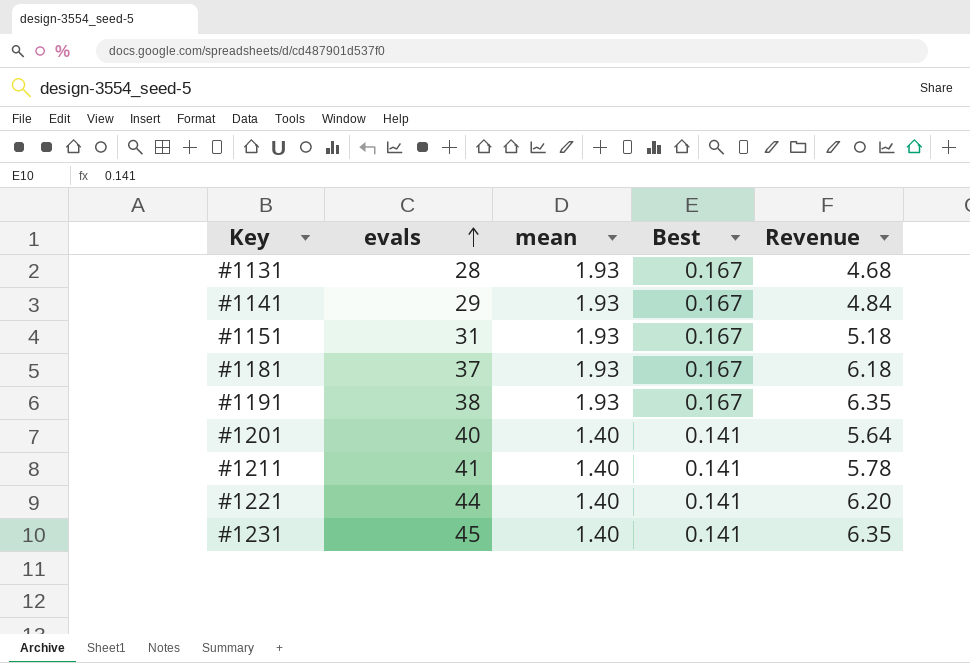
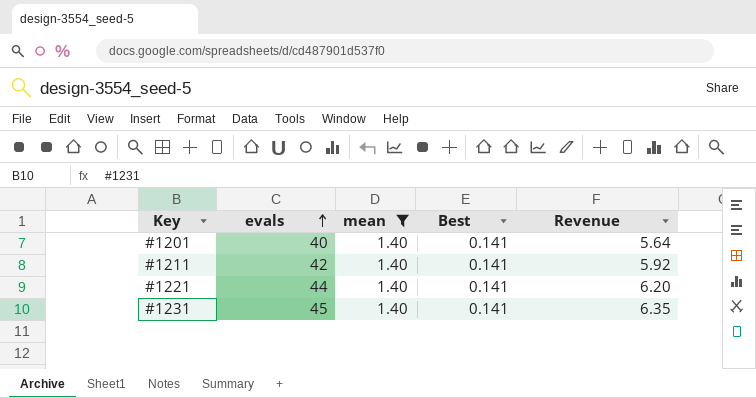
filter: none -> mean = 1.40
#1211 | evals: 41 -> 42
#1211 | Revenue: 5.78 -> 5.92

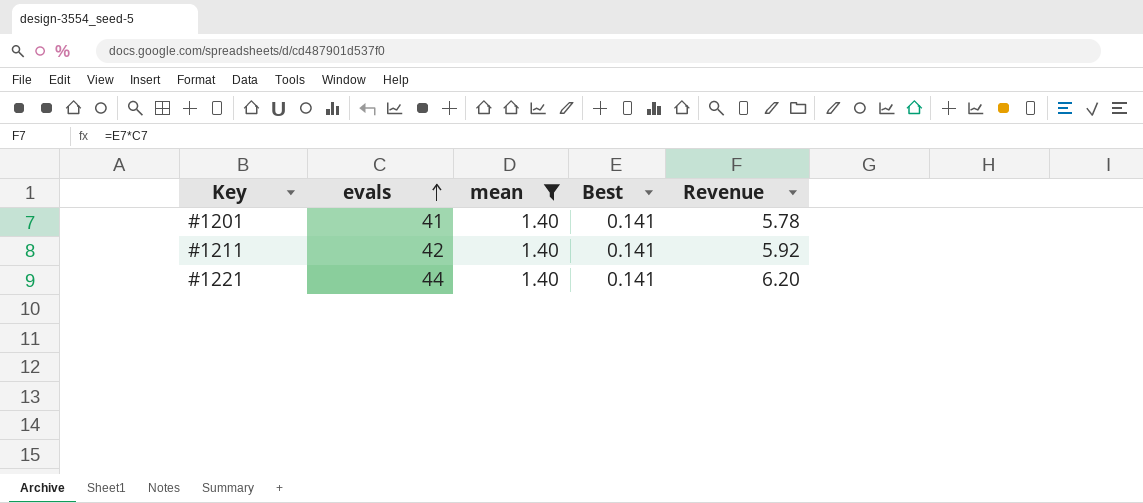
row #1231: 45 | 1.40 | 0.141 | 6.35 -> none
#1201 | evals: 40 -> 41
#1201 | Revenue: 5.64 -> 5.78

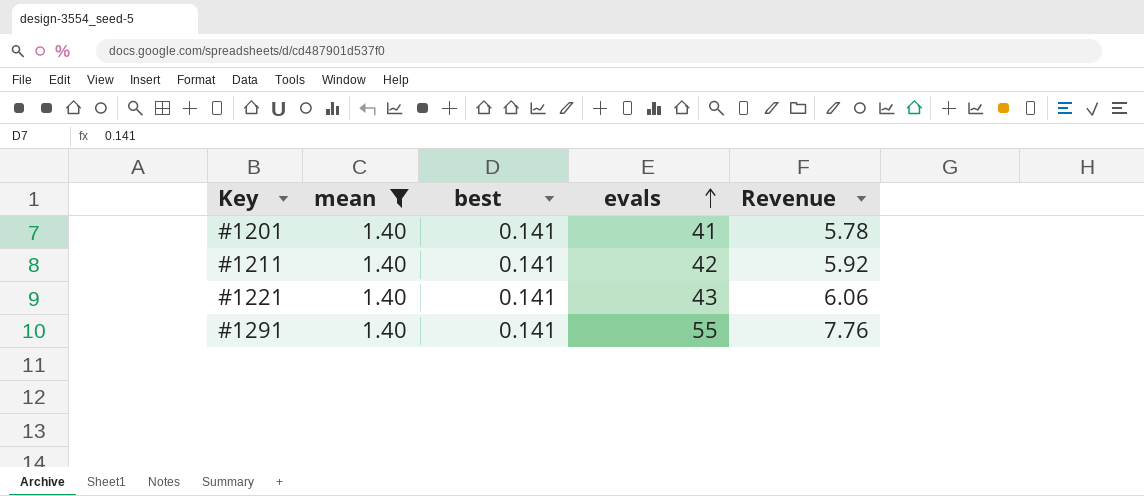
column name: Best -> best
column evals | position: 2 -> 4
#1221 | evals: 44 -> 43
#1221 | Revenue: 6.20 -> 6.06
row #1291: none -> 1.40 | 0.141 | 55 | 7.76

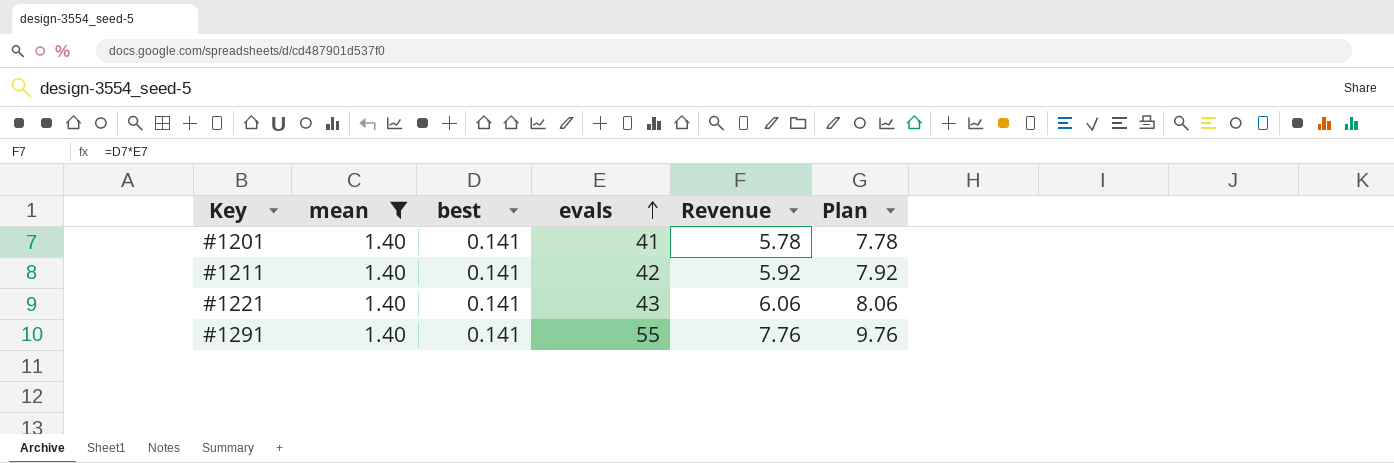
column Plan | formula: none -> [Revenue] + 2

